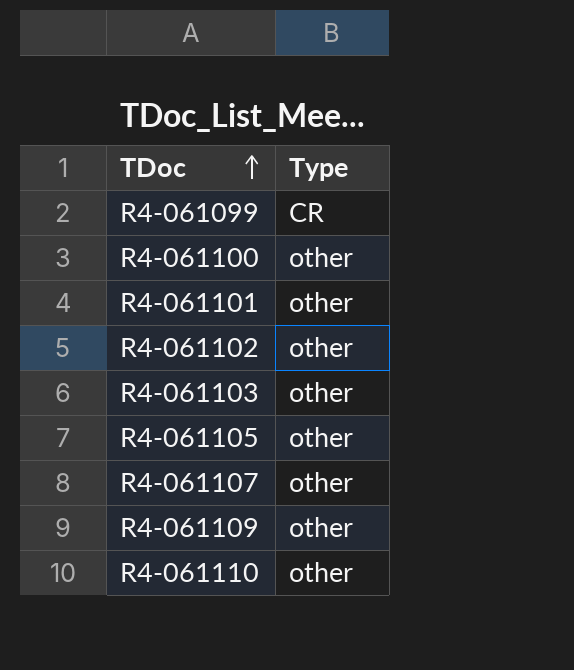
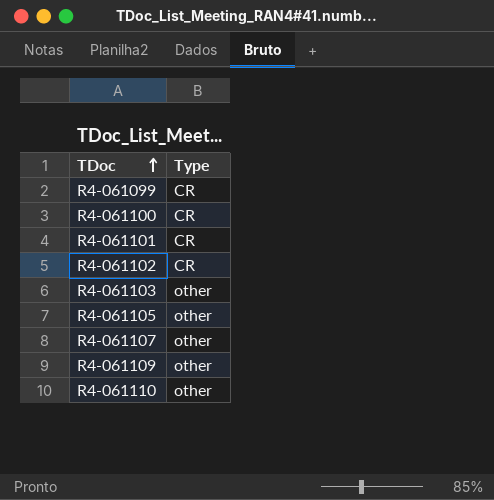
R4-061100 | Type: other -> CR
R4-061101 | Type: other -> CR
R4-061102 | Type: other -> CR

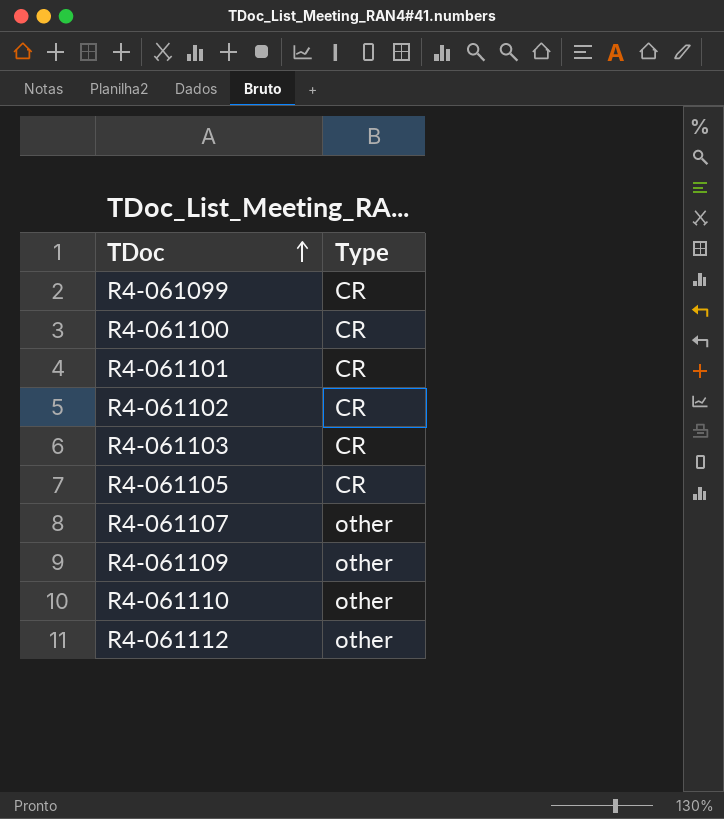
R4-061103 | Type: other -> CR
R4-061105 | Type: other -> CR
row R4-061112: none -> other

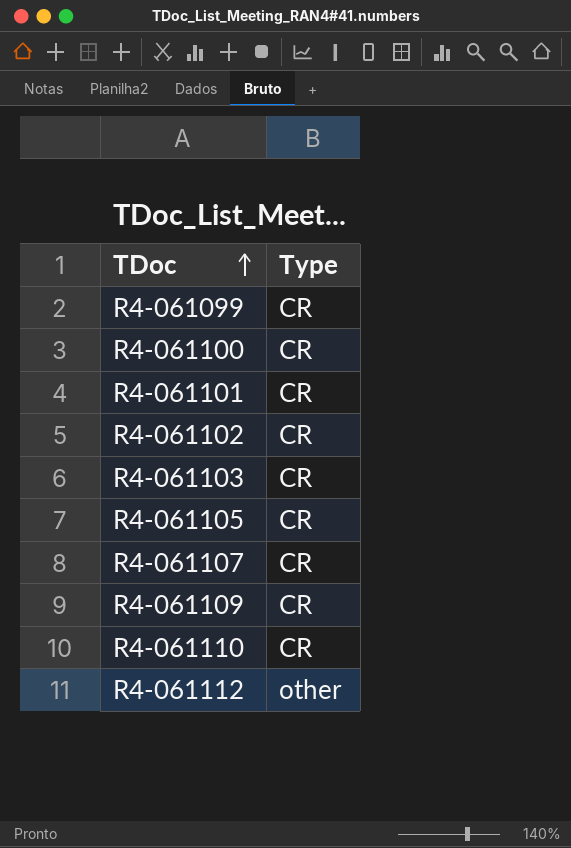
R4-061107 | Type: other -> CR
R4-061109 | Type: other -> CR
R4-061110 | Type: other -> CR

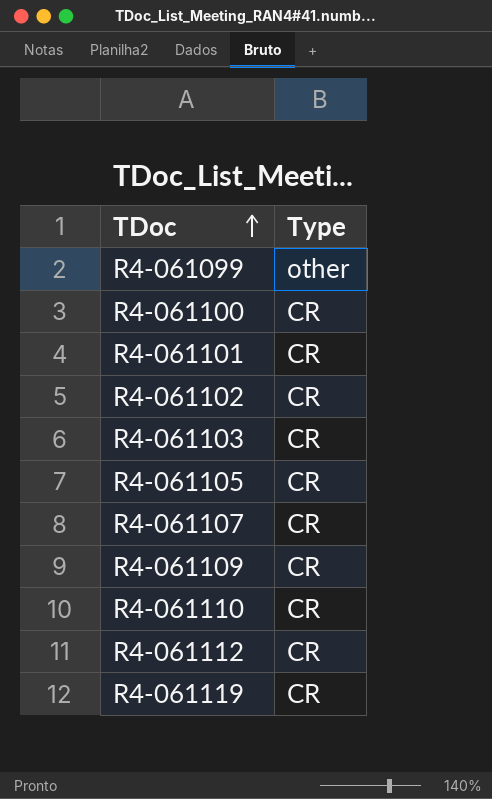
R4-061099 | Type: CR -> other
R4-061112 | Type: other -> CR
row R4-061119: none -> CR

